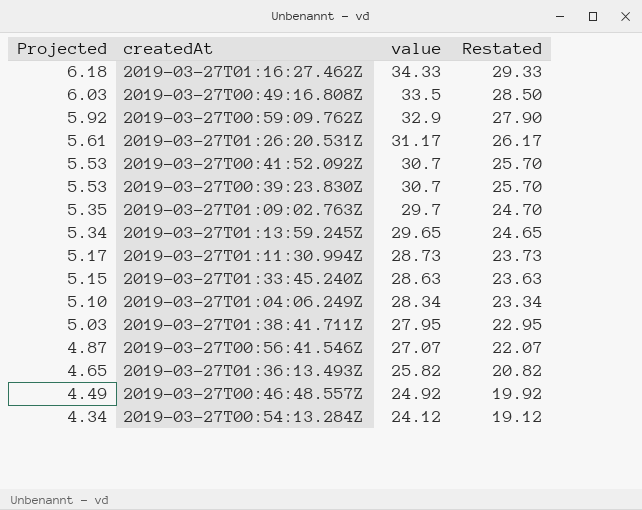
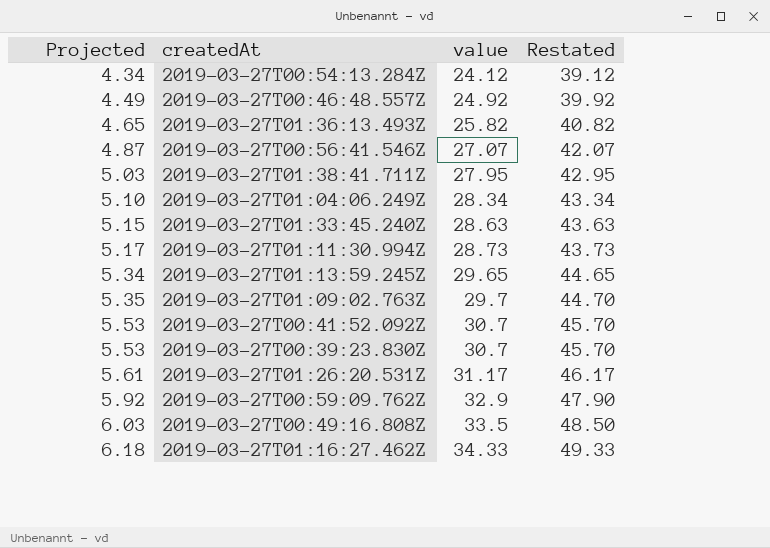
row order: Projected descending -> Projected ascending
column Restated | formula: [value] - 5 -> [value] + 15

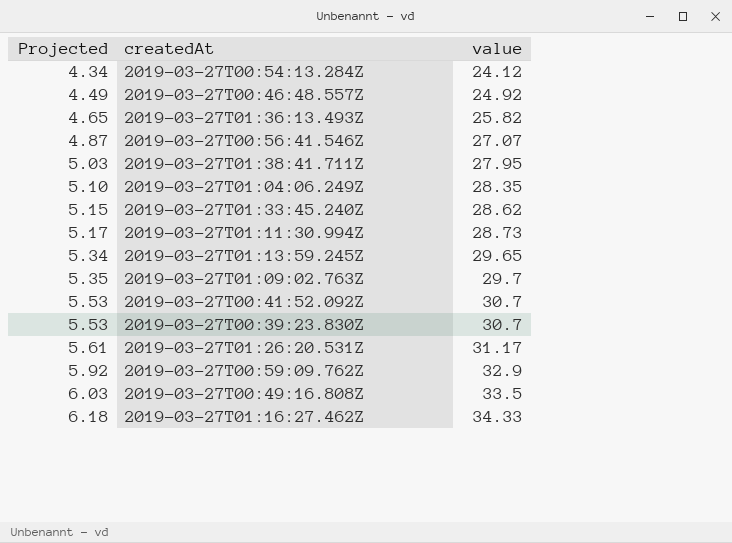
column Restated | formula: [value] + 15 -> none
2019-03-27T01:04:06.249Z | value: 28.34 -> 28.35
2019-03-27T01:33:45.240Z | value: 28.63 -> 28.62

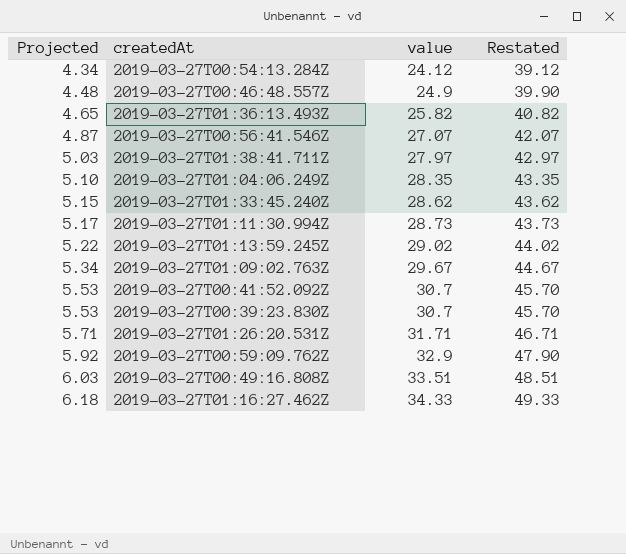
column Restated | formula: none -> [value] + 15
2019-03-27T00:46:48.557Z | Projected: 4.49 -> 4.48
2019-03-27T00:46:48.557Z | value: 24.92 -> 24.9
2019-03-27T01:38:41.711Z | value: 27.95 -> 27.97
2019-03-27T01:13:59.245Z | Projected: 5.34 -> 5.22
2019-03-27T01:13:59.245Z | value: 29.65 -> 29.02
2019-03-27T01:09:02.763Z | Projected: 5.35 -> 5.34
2019-03-27T01:09:02.763Z | value: 29.7 -> 29.67
2019-03-27T01:26:20.531Z | Projected: 5.61 -> 5.71
2019-03-27T01:26:20.531Z | value: 31.17 -> 31.71
2019-03-27T00:49:16.808Z | value: 33.5 -> 33.51

